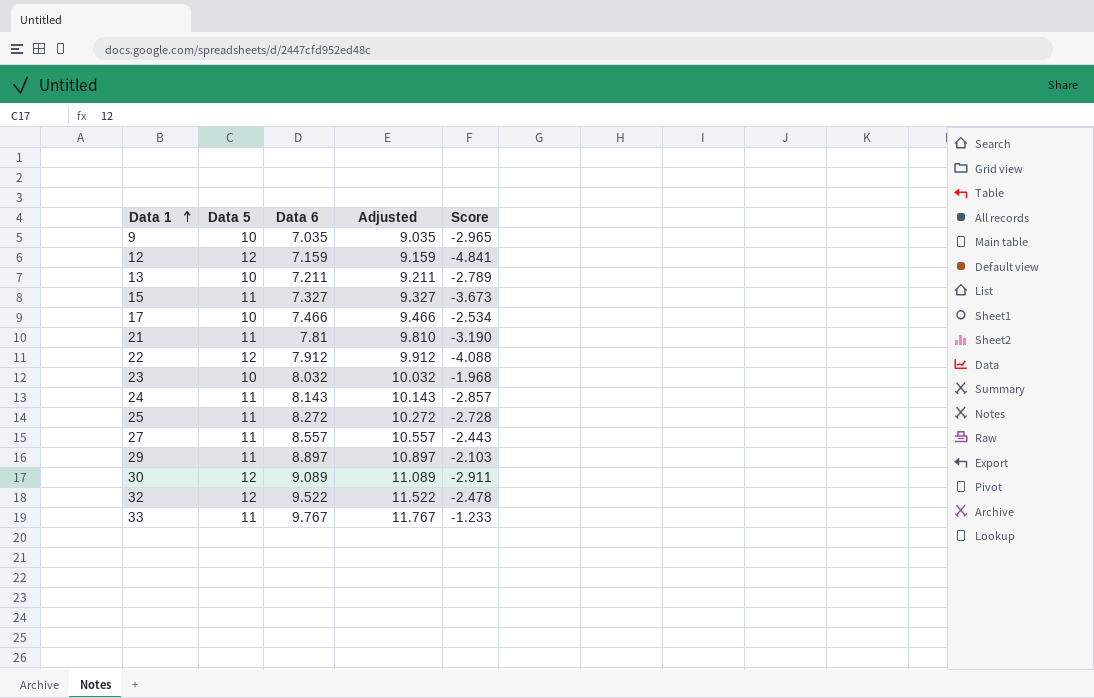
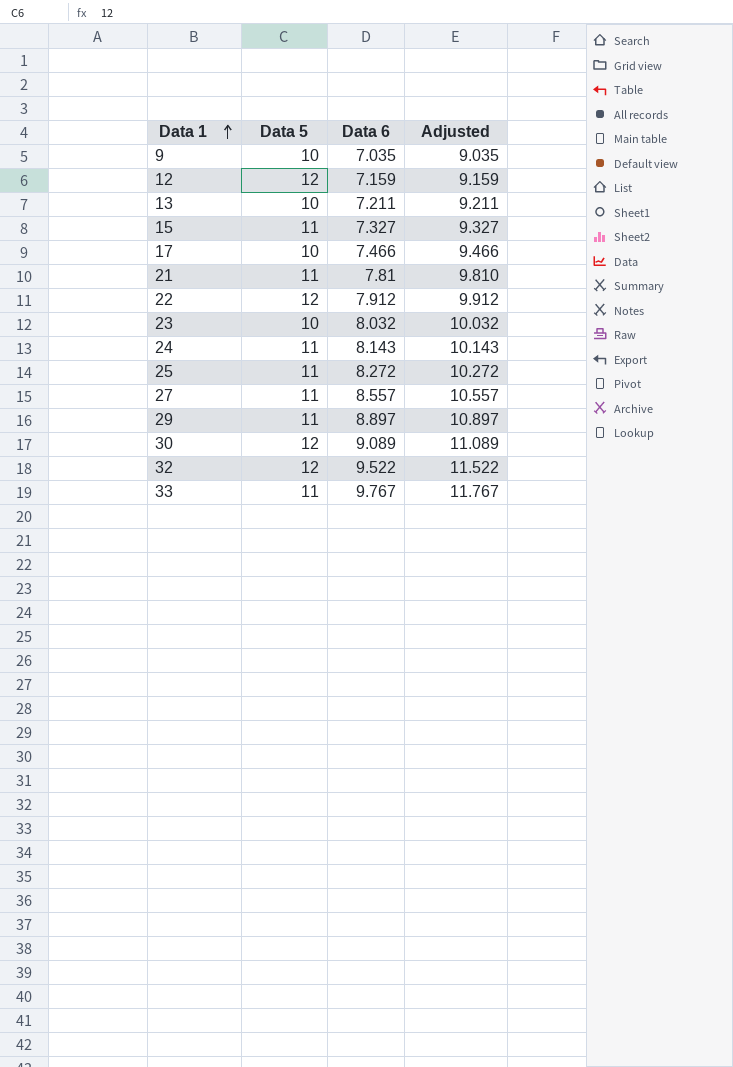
column Score | formula: [Data 6] - [Data 5] -> none

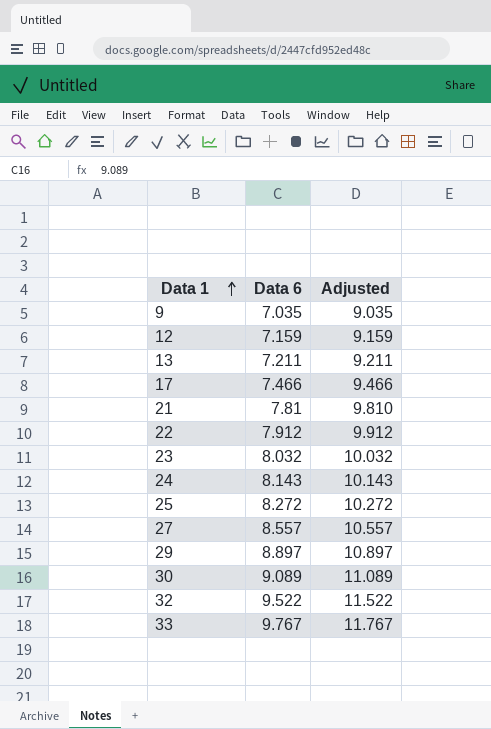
column Data 5 | position: 2 -> none
row 15: 11 | 7.327 | 9.327 -> none

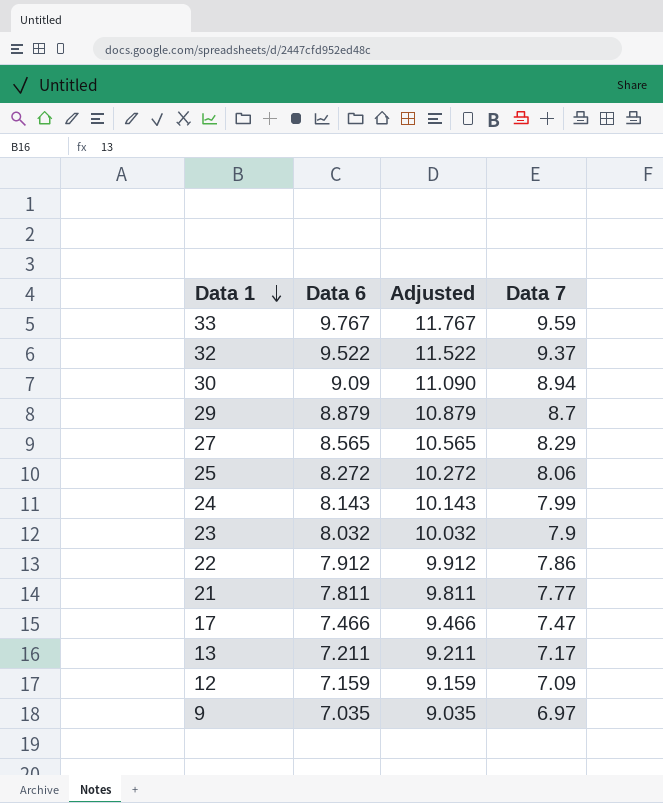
row order: Data 1 ascending -> Data 1 descending
column Data 7 | position: none -> 4
30 | Data 6: 9.089 -> 9.09
30 | Adjusted: 11.089 -> 11.090
29 | Data 6: 8.897 -> 8.879
29 | Adjusted: 10.897 -> 10.879
27 | Data 6: 8.557 -> 8.565
27 | Adjusted: 10.557 -> 10.565
21 | Data 6: 7.81 -> 7.811
21 | Adjusted: 9.810 -> 9.811

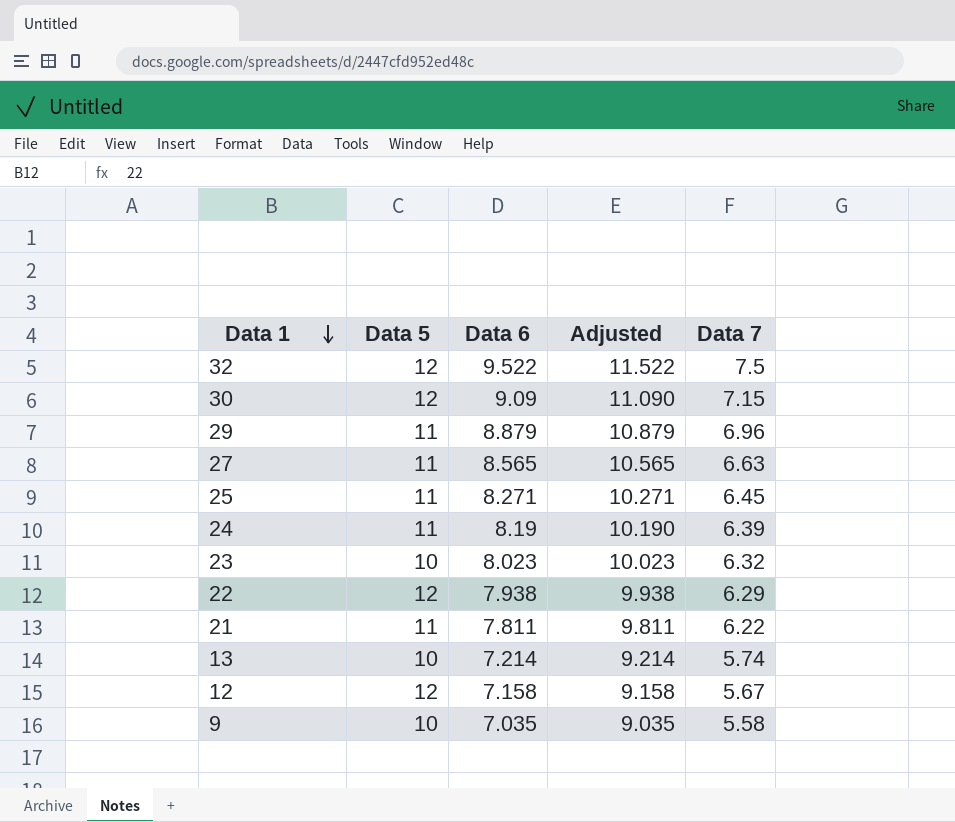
column Data 5 | position: none -> 2
row 33: 9.767 | 11.767 | 9.59 -> none
row 17: 7.466 | 9.466 | 7.47 -> none
32 | Data 7: 9.37 -> 7.5
30 | Data 7: 8.94 -> 7.15
29 | Data 7: 8.7 -> 6.96
27 | Data 7: 8.29 -> 6.63
25 | Data 6: 8.272 -> 8.271
25 | Adjusted: 10.272 -> 10.271
25 | Data 7: 8.06 -> 6.45
24 | Data 6: 8.143 -> 8.19
24 | Adjusted: 10.143 -> 10.190
24 | Data 7: 7.99 -> 6.39
23 | Data 6: 8.032 -> 8.023
23 | Adjusted: 10.032 -> 10.023
23 | Data 7: 7.9 -> 6.32
22 | Data 6: 7.912 -> 7.938
22 | Adjusted: 9.912 -> 9.938
22 | Data 7: 7.86 -> 6.29
21 | Data 7: 7.77 -> 6.22
13 | Data 6: 7.211 -> 7.214
13 | Adjusted: 9.211 -> 9.214
13 | Data 7: 7.17 -> 5.74
12 | Data 6: 7.159 -> 7.158
12 | Adjusted: 9.159 -> 9.158
12 | Data 7: 7.09 -> 5.67
9 | Data 7: 6.97 -> 5.58

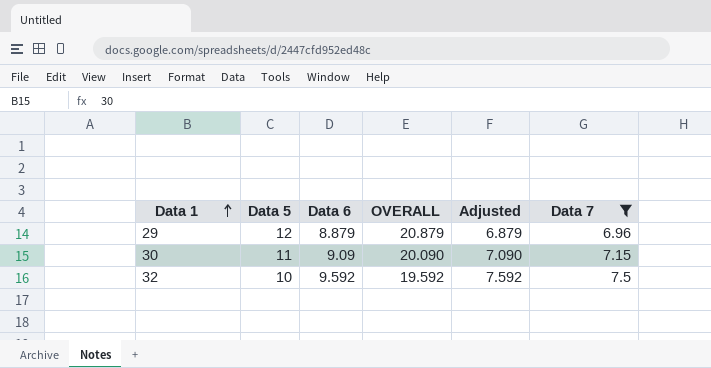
filter: none -> Data 7 >= 6.96
row order: Data 1 descending -> Data 1 ascending
column OVERALL | formula: none -> [Data 5] + [Data 6]
column Adjusted | formula: [Data 6] + 2 -> [Data 6] - 2
29 | Data 5: 11 -> 12
30 | Data 5: 12 -> 11
32 | Data 5: 12 -> 10
32 | Data 6: 9.522 -> 9.592

